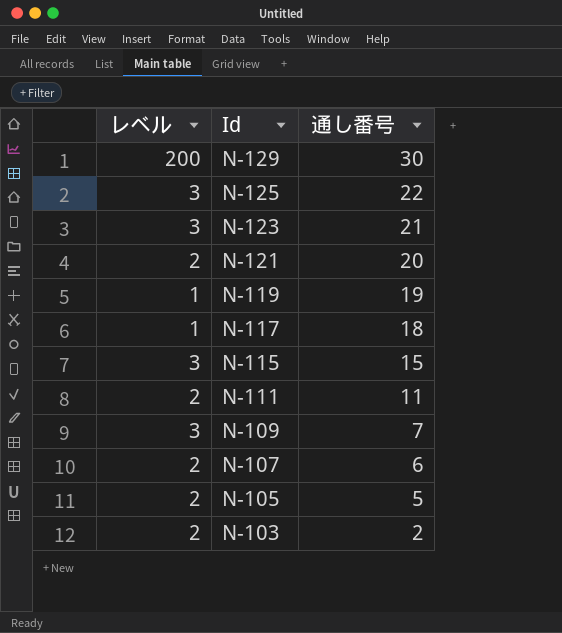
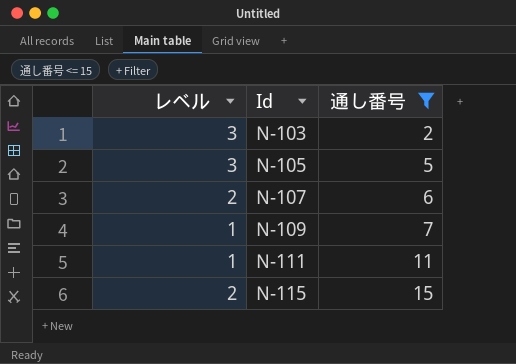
filter: none -> 通し番号 <= 15
row order: Id descending -> Id ascending
N-103 | レベル: 2 -> 3
N-105 | レベル: 2 -> 3
N-109 | レベル: 3 -> 1
N-111 | レベル: 2 -> 1
N-115 | レベル: 3 -> 2

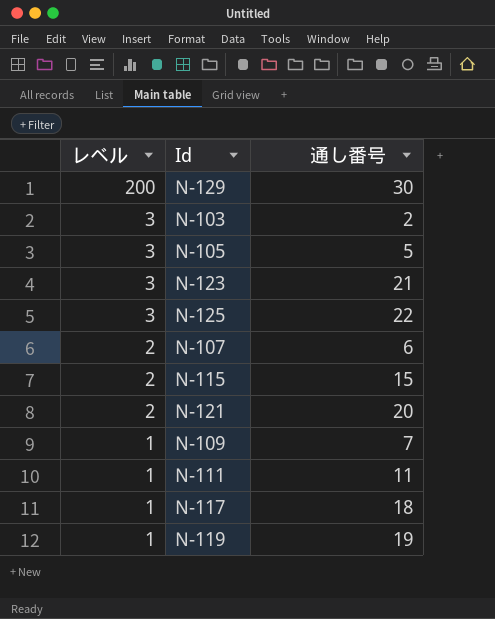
filter: 通し番号 <= 15 -> none
row order: Id ascending -> レベル descending

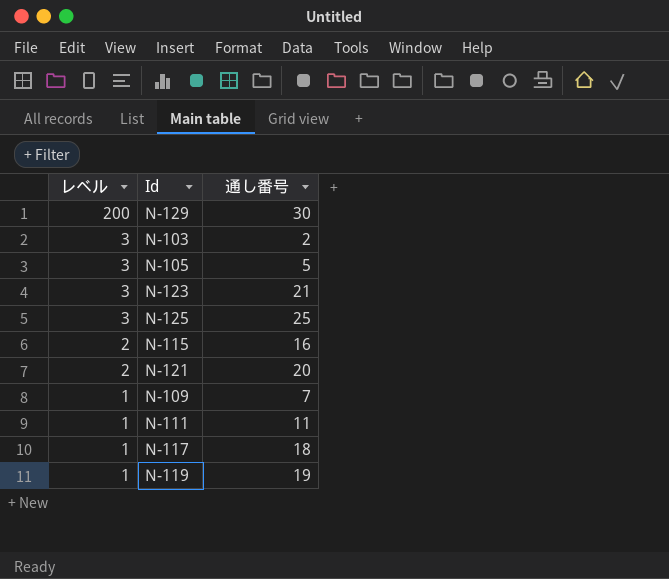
row N-107: 2 | 6 -> none
N-125 | 通し番号: 22 -> 25
N-115 | 通し番号: 15 -> 16

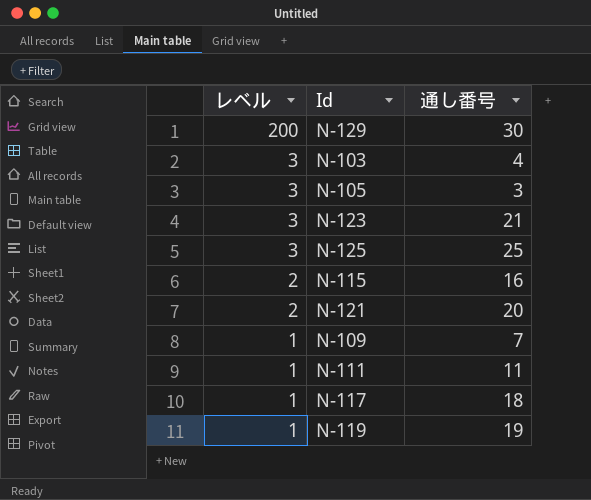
N-103 | 通し番号: 2 -> 4
N-105 | 通し番号: 5 -> 3

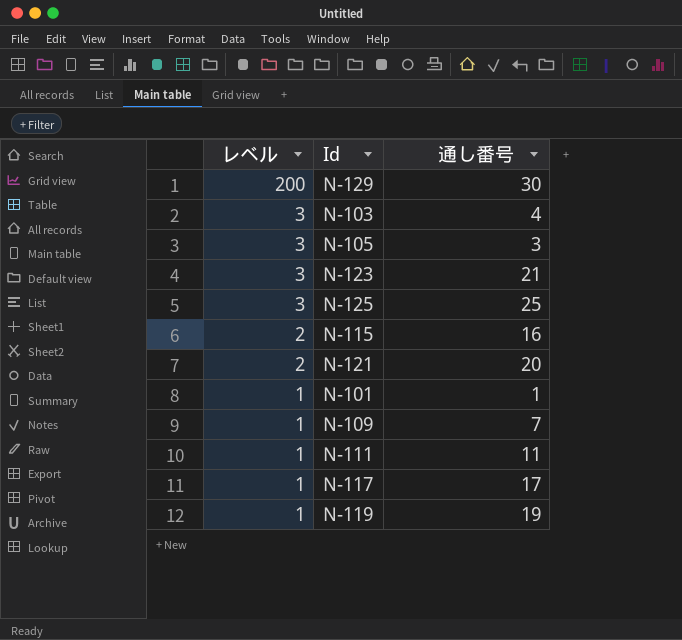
row N-101: none -> 1 | 1
N-117 | 通し番号: 18 -> 17

